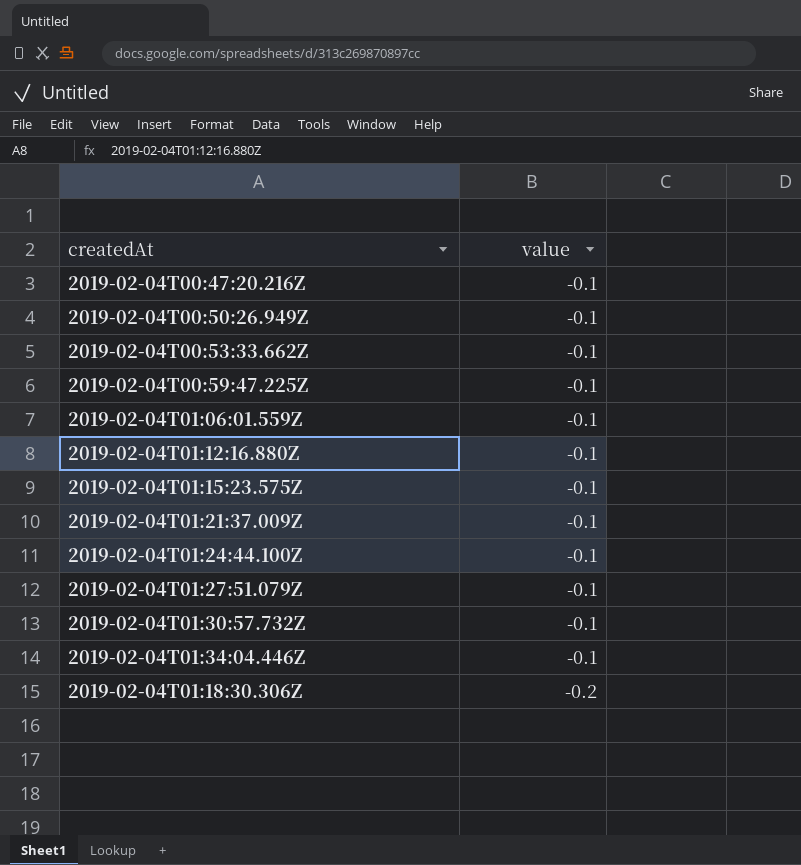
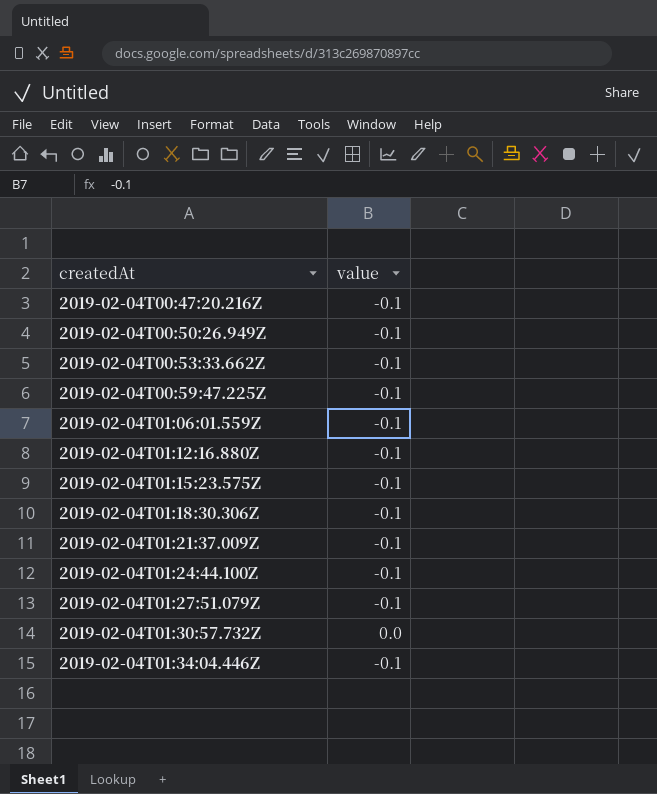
row order: value descending -> createdAt ascending
2019-02-04T01:18:30.306Z | value: -0.2 -> -0.1
2019-02-04T01:30:57.732Z | value: -0.1 -> 0.0

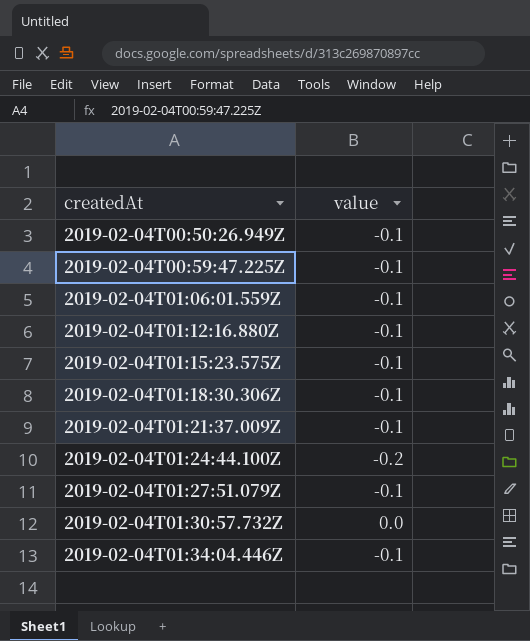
row 2019-02-04T00:47:20.216Z: -0.1 -> none
row 2019-02-04T00:53:33.662Z: -0.1 -> none
2019-02-04T01:24:44.100Z | value: -0.1 -> -0.2

